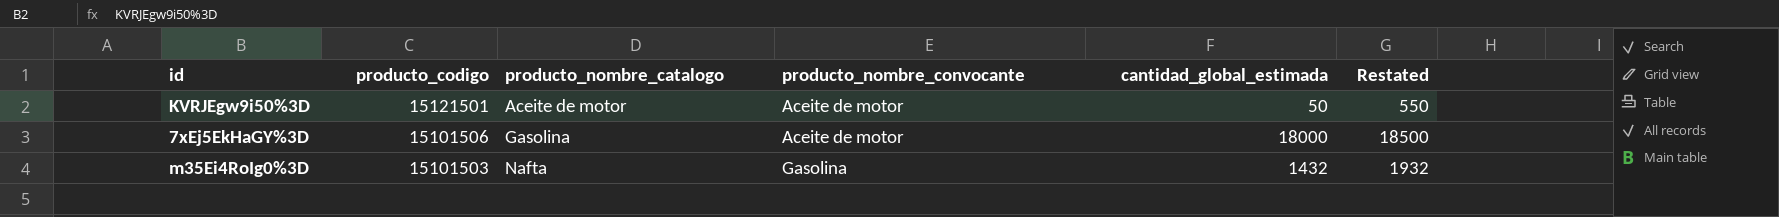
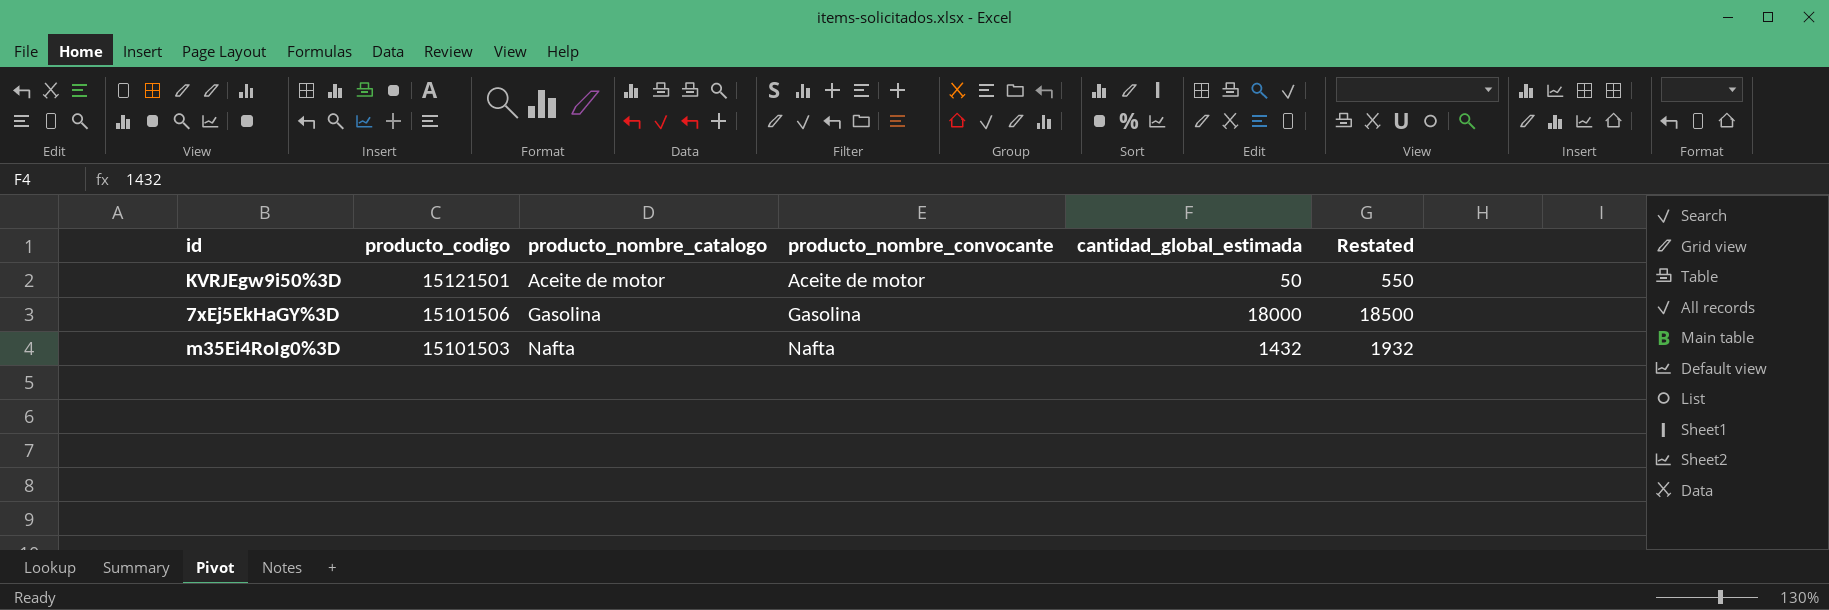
7xEj5EkHaGY%3D | producto_nombre_convocante: Aceite de motor -> Gasolina
m35Ei4RoIg0%3D | producto_nombre_convocante: Gasolina -> Nafta

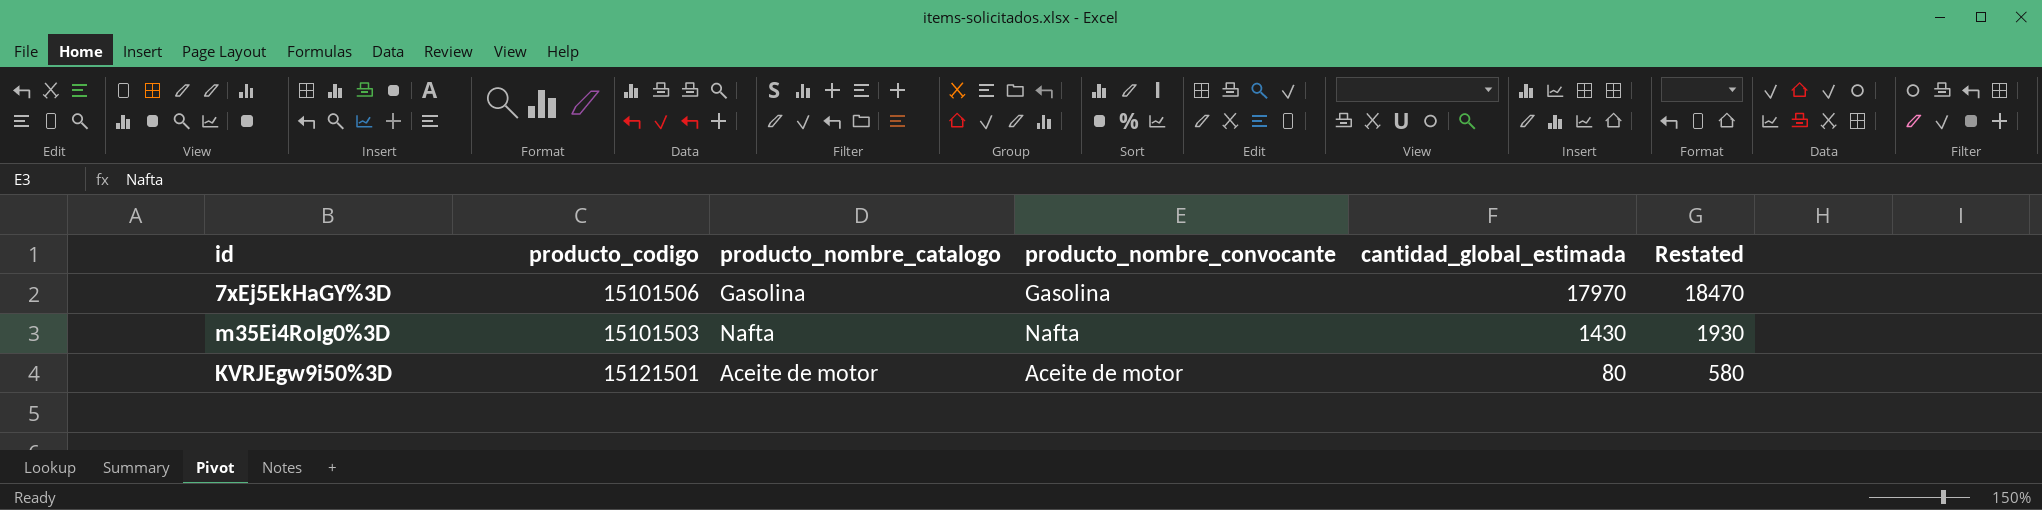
row order: producto_codigo descending -> cantidad_global_estimada descending
7xEj5EkHaGY%3D | cantidad_global_estimada: 18000 -> 17970
7xEj5EkHaGY%3D | Restated: 18500 -> 18470
m35Ei4RoIg0%3D | cantidad_global_estimada: 1432 -> 1430
m35Ei4RoIg0%3D | Restated: 1932 -> 1930
KVRJEgw9i50%3D | cantidad_global_estimada: 50 -> 80
KVRJEgw9i50%3D | Restated: 550 -> 580

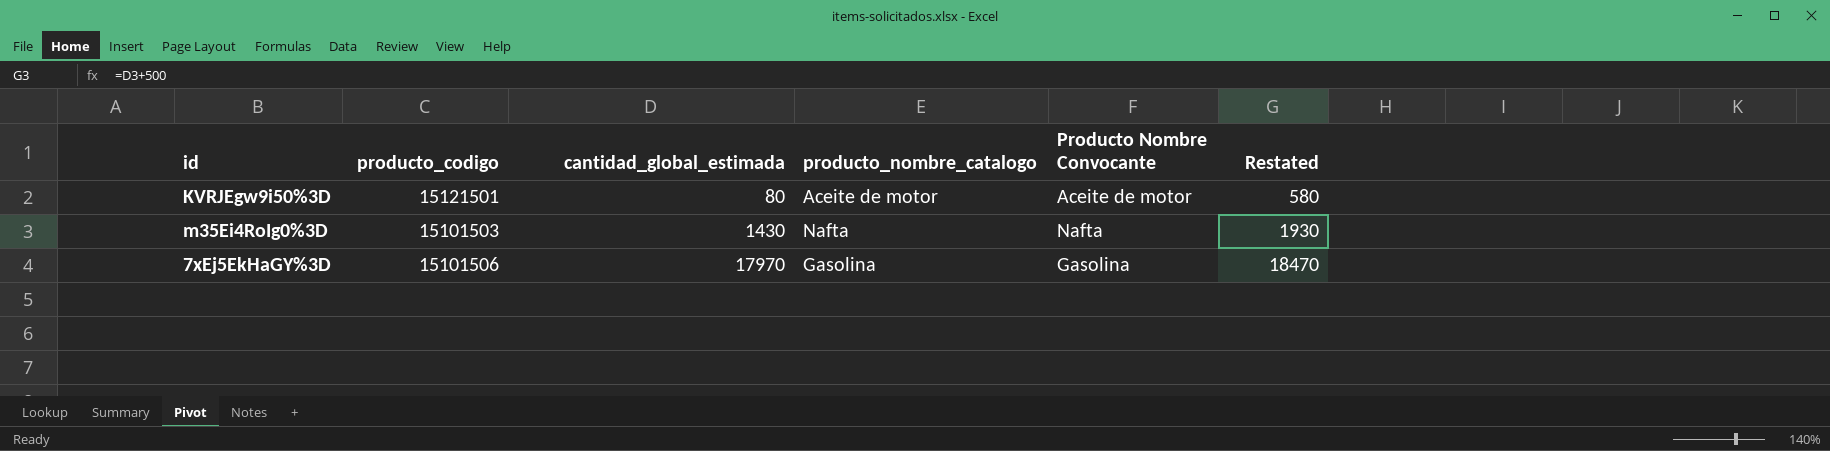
row order: cantidad_global_estimada descending -> cantidad_global_estimada ascending
column cantidad_global_estimada | position: 5 -> 3
column name: producto_nombre_convocante -> Producto Nombre Convocante

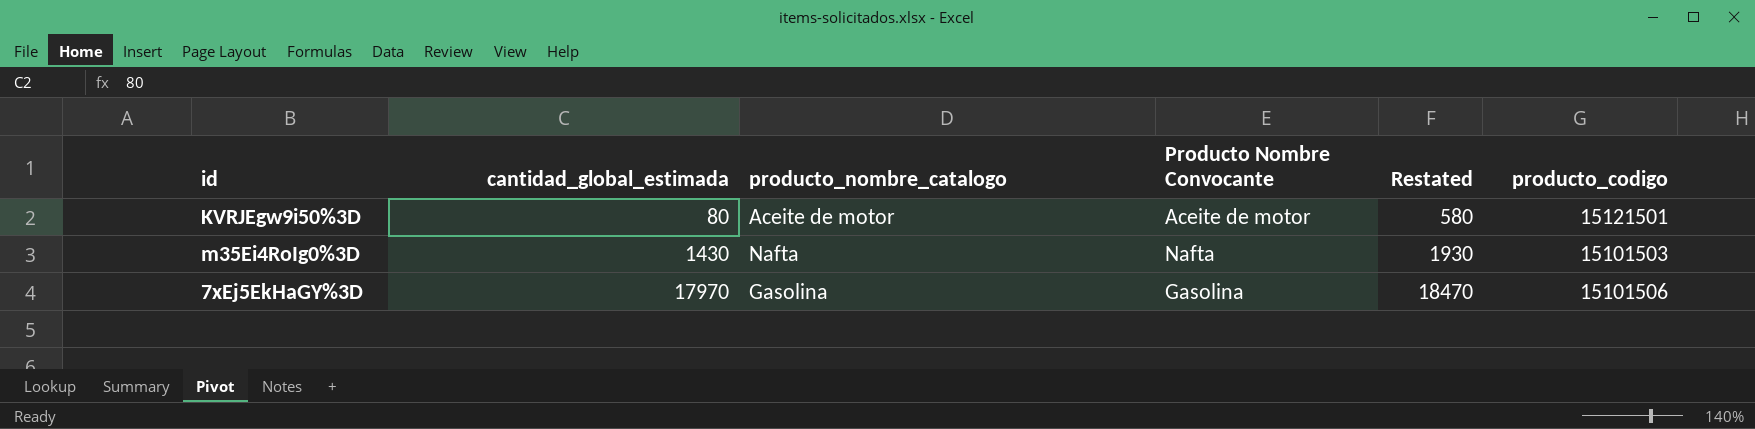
column producto_codigo | position: 2 -> 6

